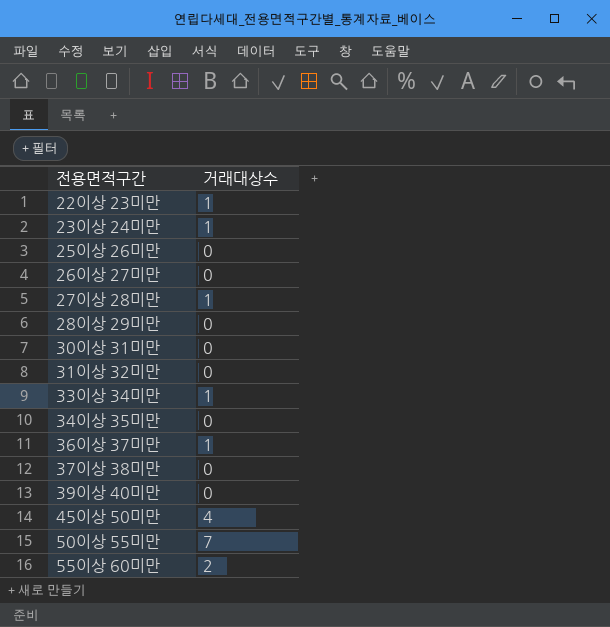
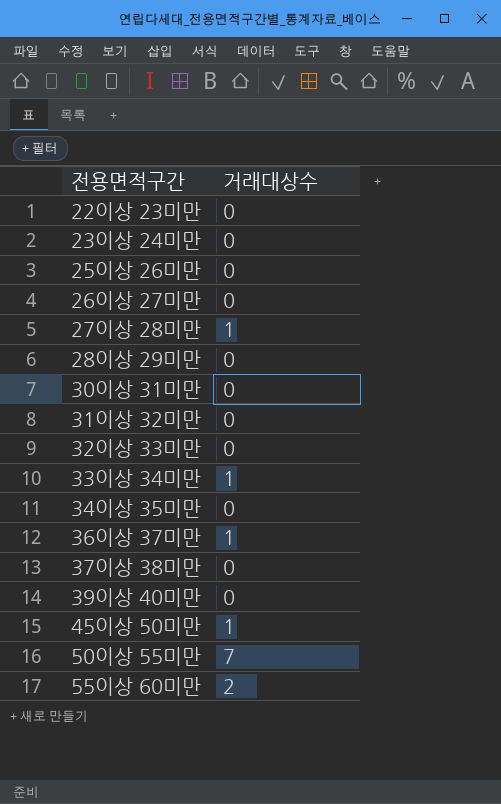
22이상 23미만 | 거래대상수: 1 -> 0
23이상 24미만 | 거래대상수: 1 -> 0
row 32이상 33미만: none -> 0
45이상 50미만 | 거래대상수: 4 -> 1

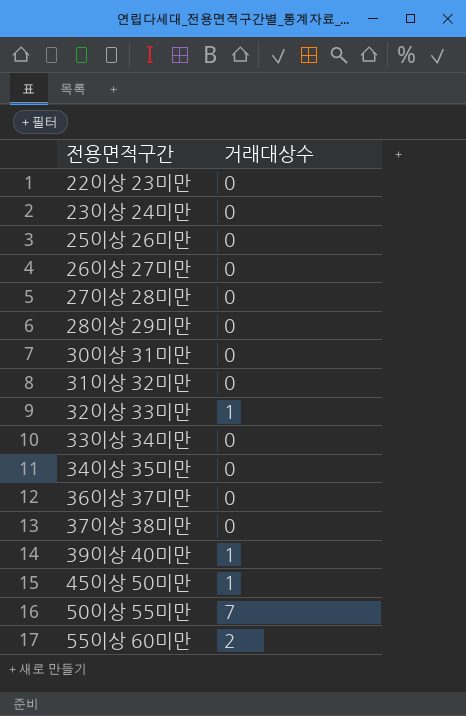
27이상 28미만 | 거래대상수: 1 -> 0
32이상 33미만 | 거래대상수: 0 -> 1
33이상 34미만 | 거래대상수: 1 -> 0
36이상 37미만 | 거래대상수: 1 -> 0
39이상 40미만 | 거래대상수: 0 -> 1

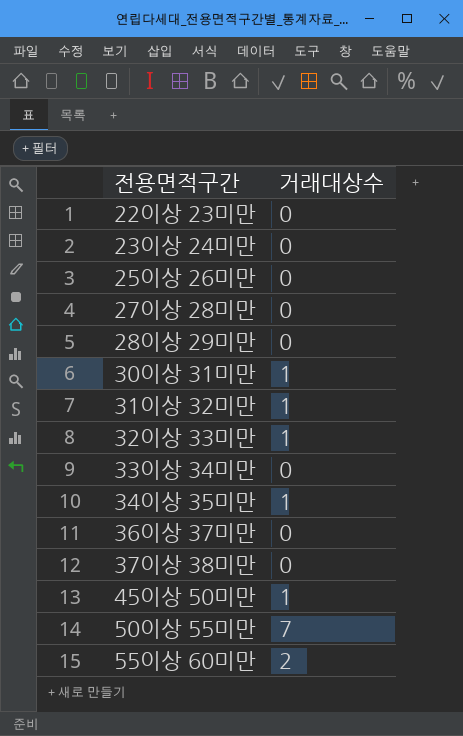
row 26이상 27미만: 0 -> none
row 39이상 40미만: 1 -> none
30이상 31미만 | 거래대상수: 0 -> 1
31이상 32미만 | 거래대상수: 0 -> 1
34이상 35미만 | 거래대상수: 0 -> 1

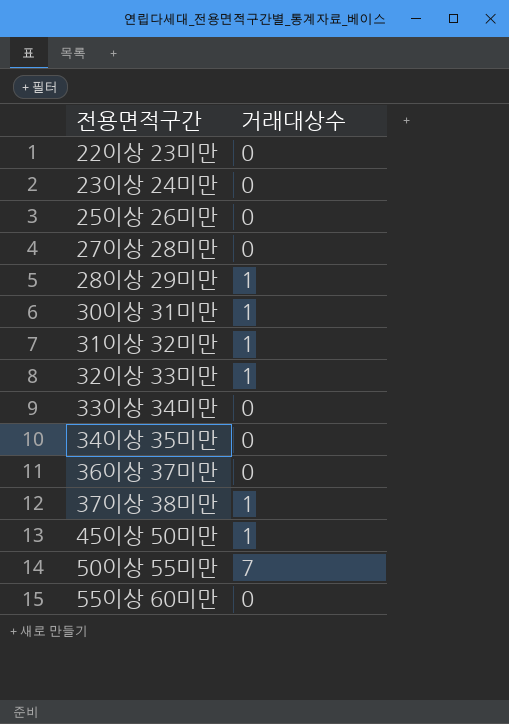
28이상 29미만 | 거래대상수: 0 -> 1
34이상 35미만 | 거래대상수: 1 -> 0
37이상 38미만 | 거래대상수: 0 -> 1
55이상 60미만 | 거래대상수: 2 -> 0

